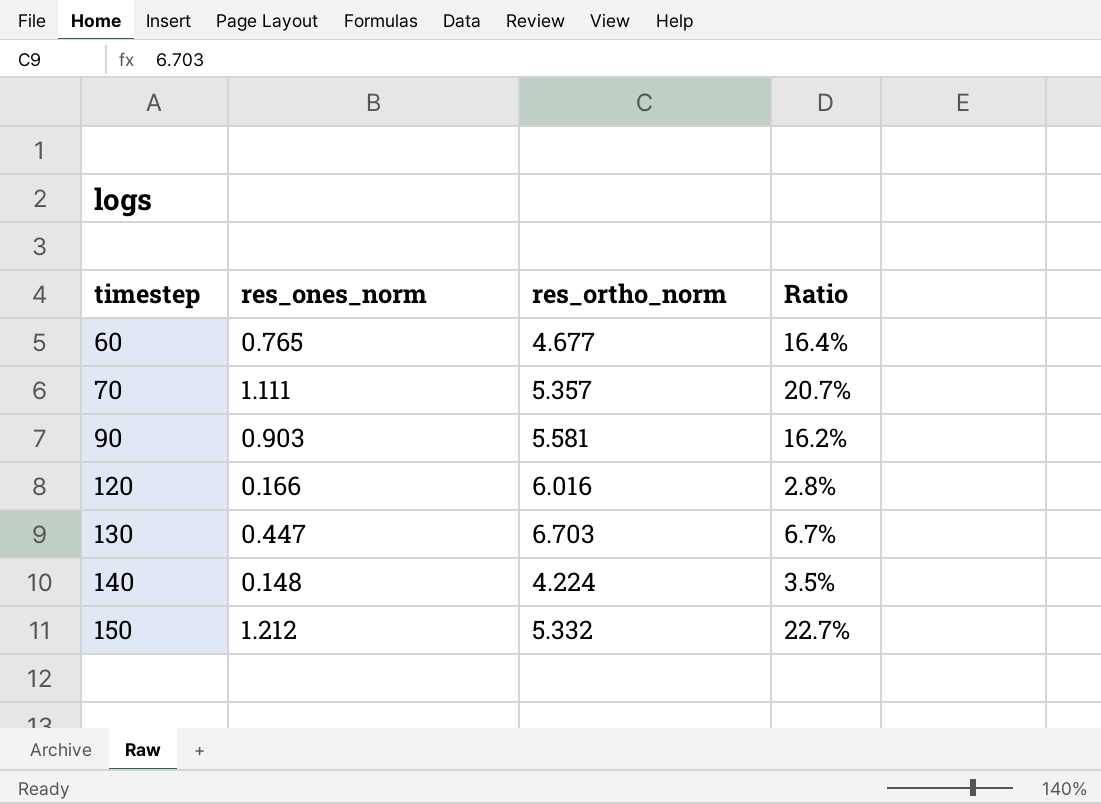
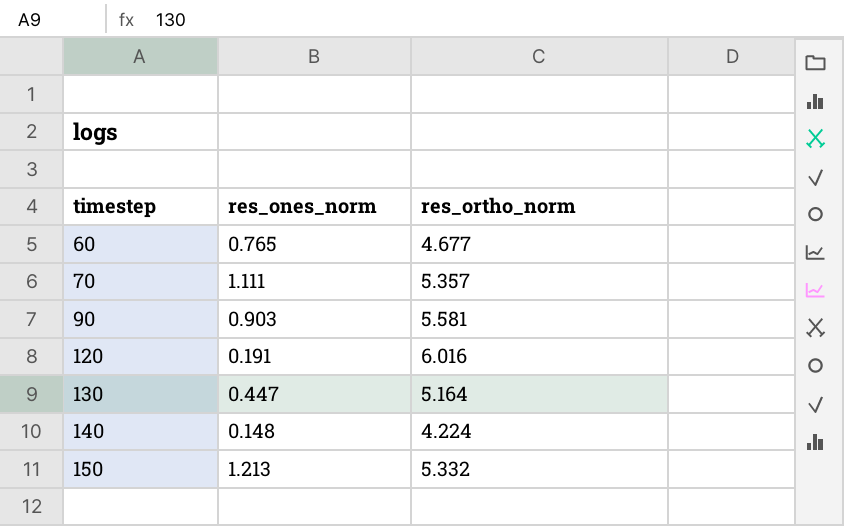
column Ratio | formula: [res_ones_norm] / [res_ortho_norm] -> none
120 | res_ones_norm: 0.166 -> 0.191
130 | res_ortho_norm: 6.703 -> 5.164
150 | res_ones_norm: 1.212 -> 1.213

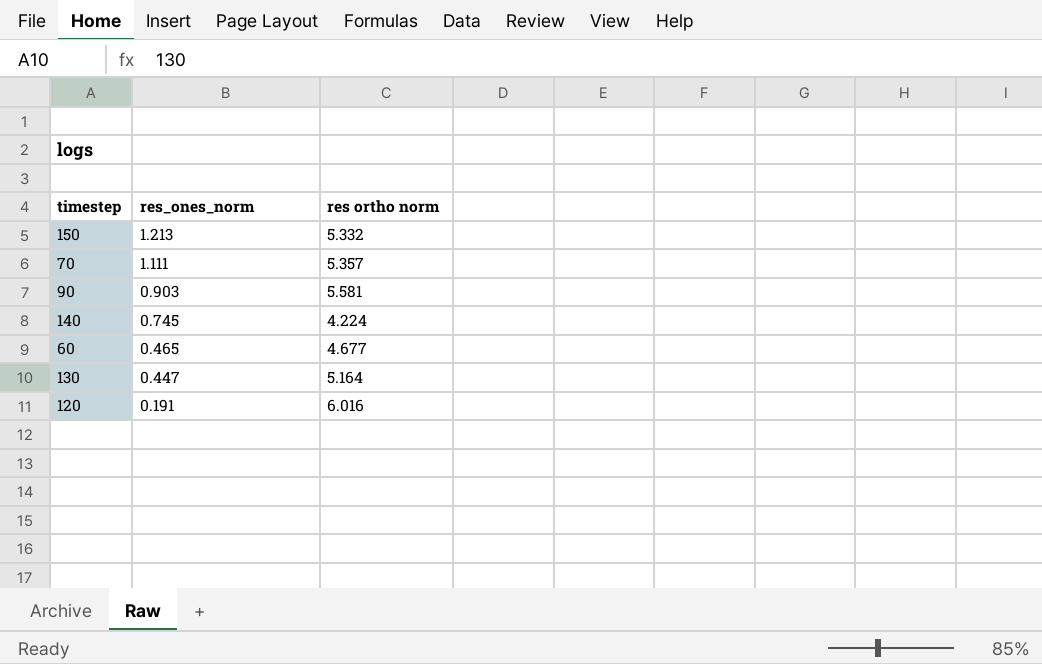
row order: timestep ascending -> res_ones_norm descending
column name: res_ortho_norm -> res ortho norm
140 | res_ones_norm: 0.148 -> 0.745
60 | res_ones_norm: 0.765 -> 0.465

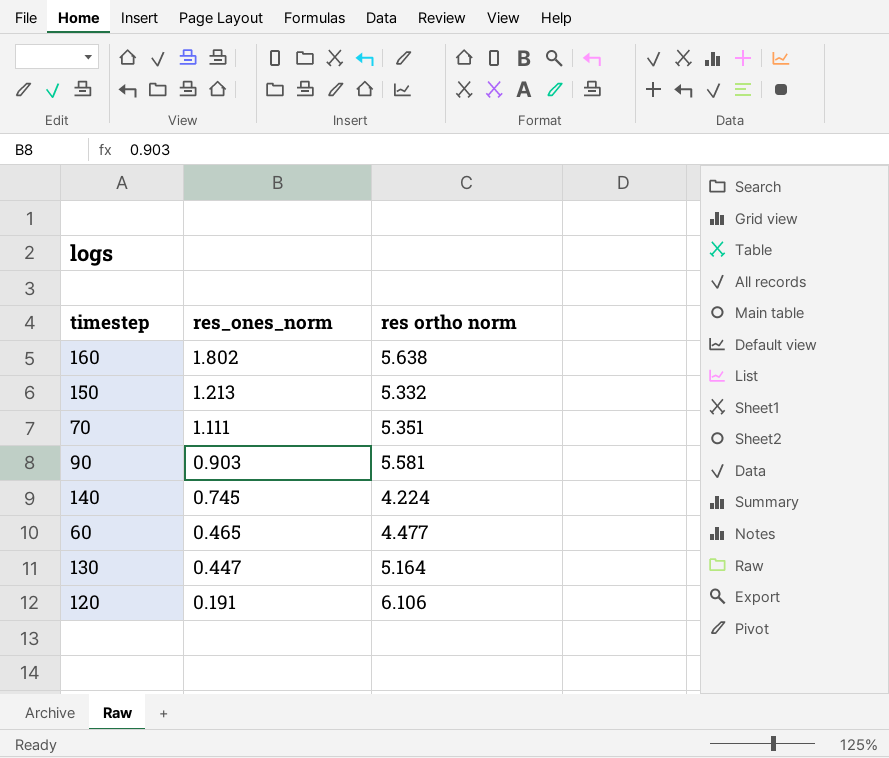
row 160: none -> 1.802 | 5.638
70 | res ortho norm: 5.357 -> 5.351
60 | res ortho norm: 4.677 -> 4.477
120 | res ortho norm: 6.016 -> 6.106

